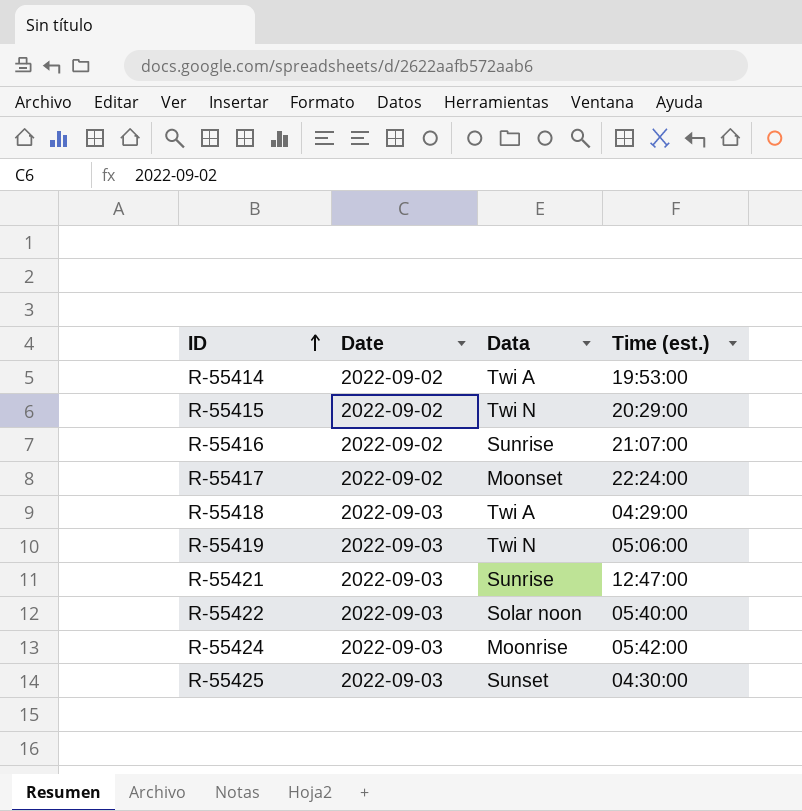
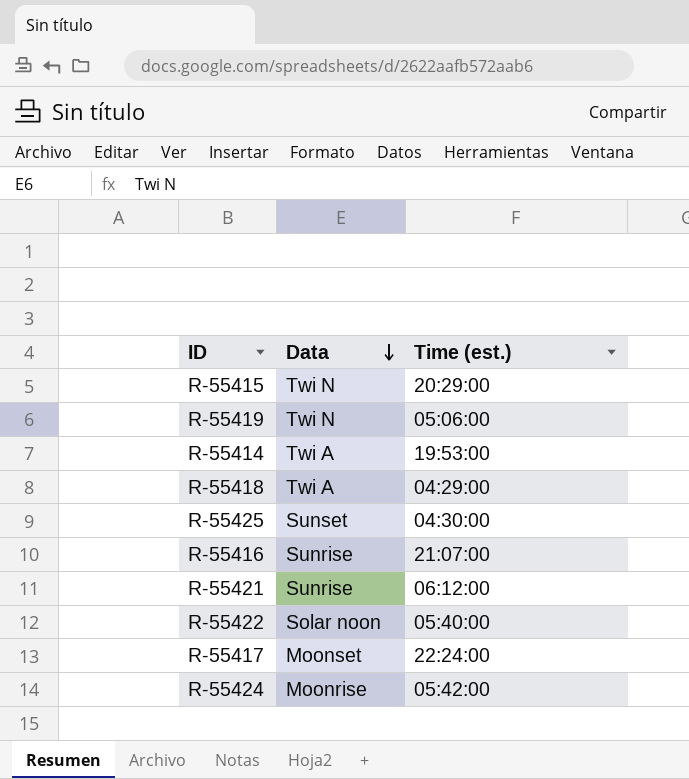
row order: ID ascending -> Data descending
column Date | position: 2 -> none
R-55421 | Time (est.): 12:47:00 -> 06:12:00

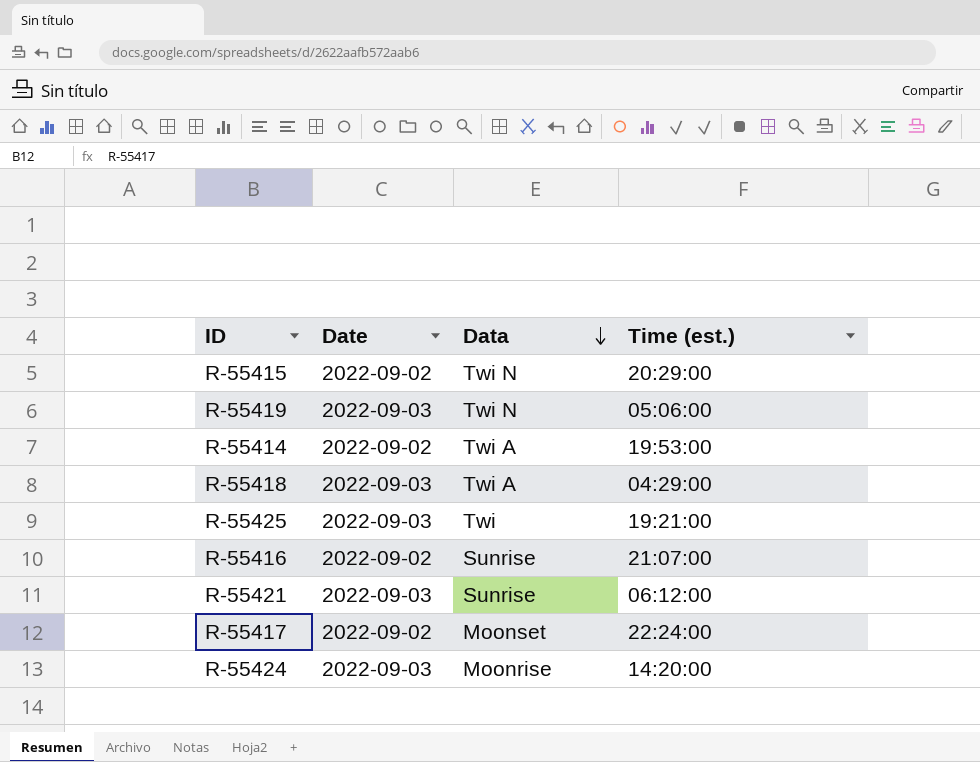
column Date | position: none -> 2
row R-55422: Solar noon | 05:40:00 -> none
R-55425 | Data: Sunset -> Twi
R-55425 | Time (est.): 04:30:00 -> 19:21:00
R-55424 | Time (est.): 05:42:00 -> 14:20:00

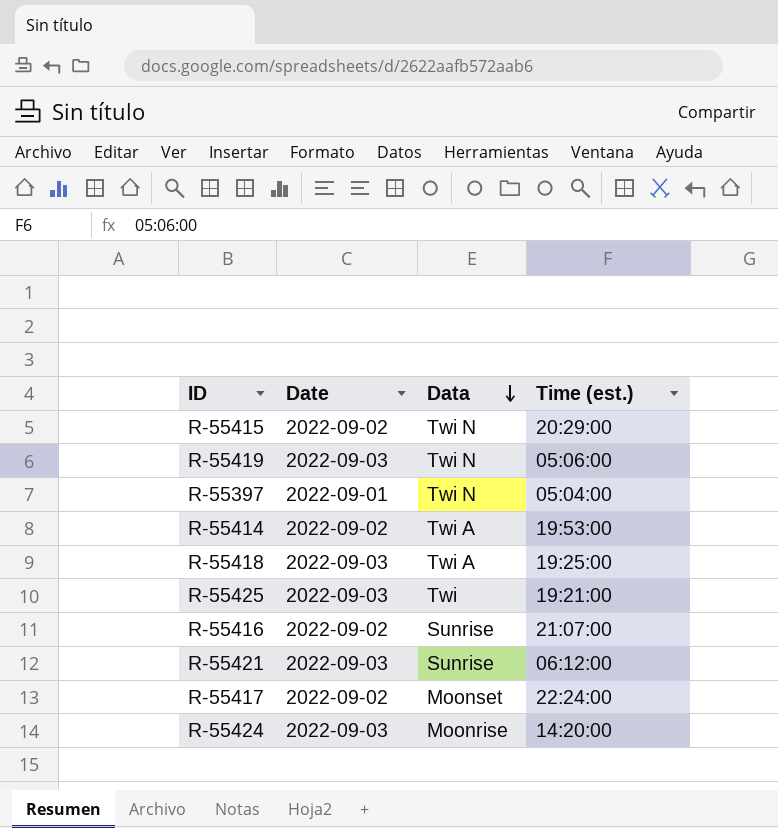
row R-55397: none -> 2022-09-01 | Twi N | 05:04:00
R-55418 | Time (est.): 04:29:00 -> 19:25:00

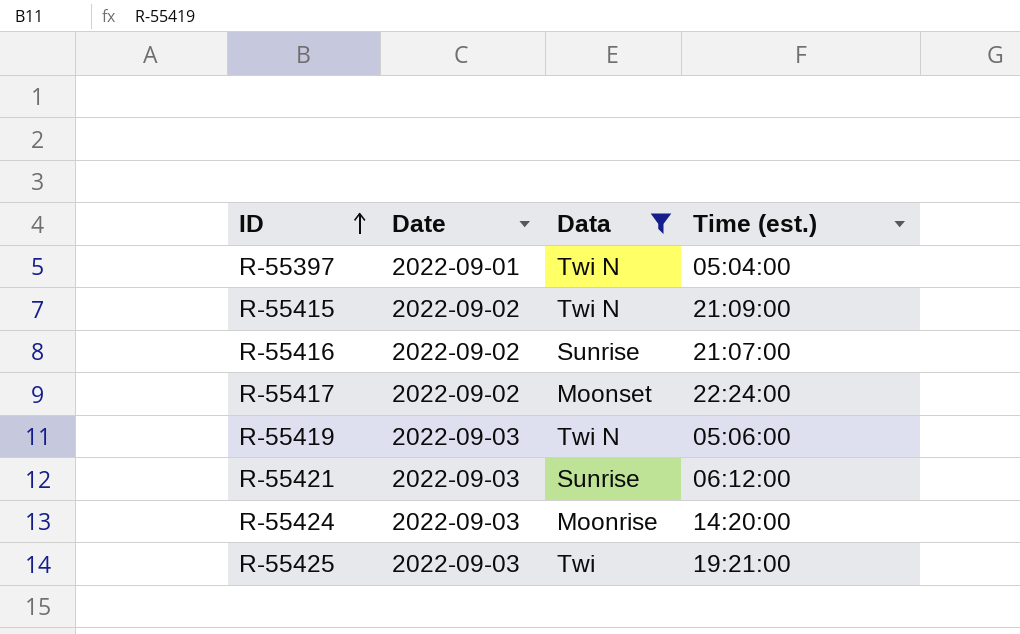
filter: none -> Data != Twi A
row order: Data descending -> ID ascending
R-55415 | Time (est.): 20:29:00 -> 21:09:00

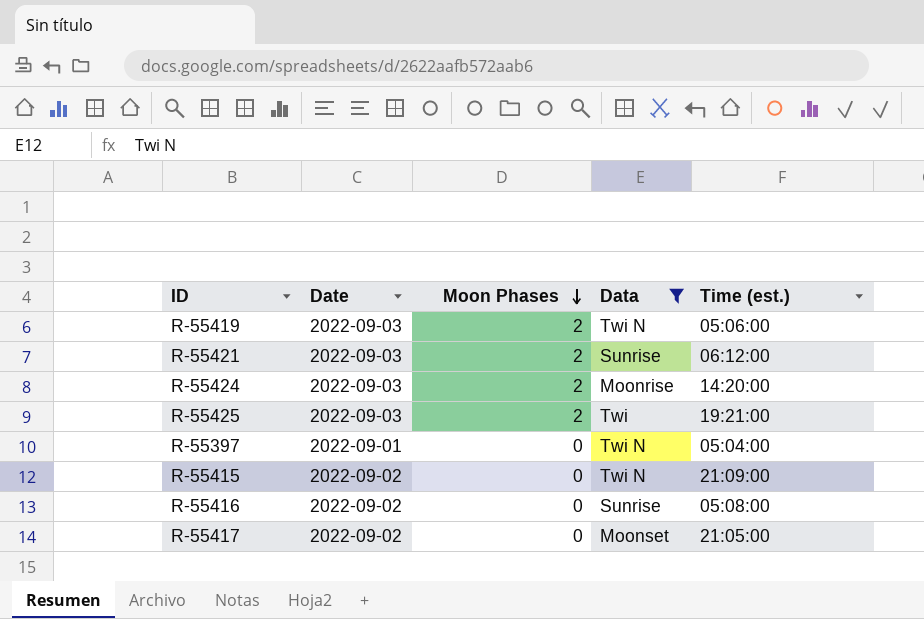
row order: ID ascending -> Moon Phases descending
column Moon Phases | position: none -> 3
R-55416 | Time (est.): 21:07:00 -> 05:08:00
R-55417 | Time (est.): 22:24:00 -> 21:05:00

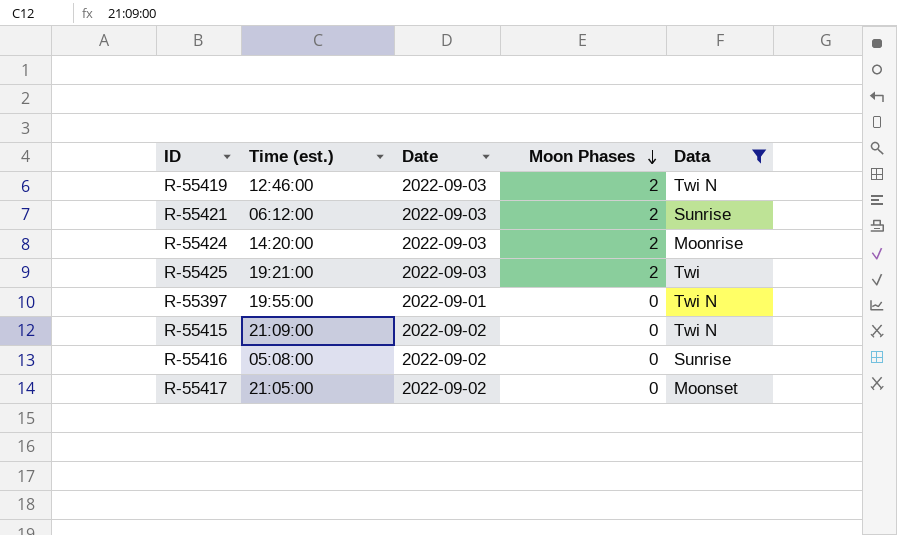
column Time (est.) | position: 5 -> 2
R-55419 | Time (est.): 05:06:00 -> 12:46:00
R-55397 | Time (est.): 05:04:00 -> 19:55:00

